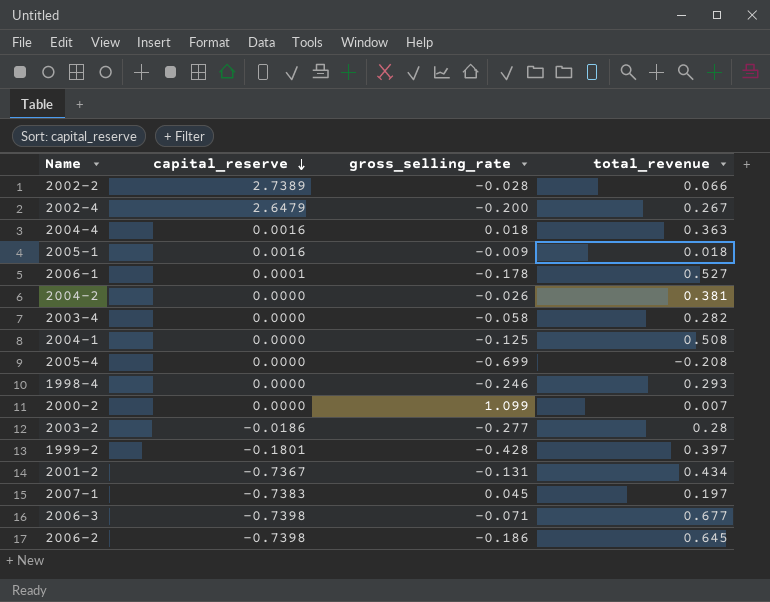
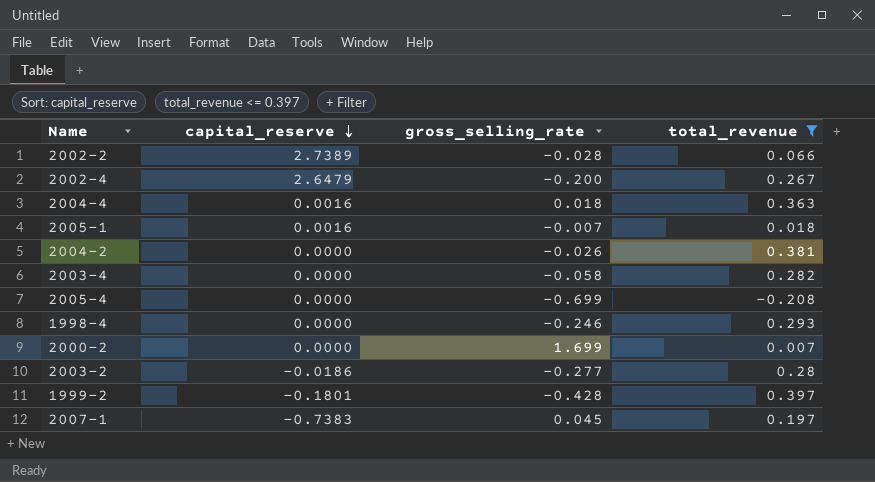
filter: none -> total_revenue <= 0.397
2005-1 | gross_selling_rate: -0.009 -> -0.007
2000-2 | gross_selling_rate: 1.099 -> 1.699

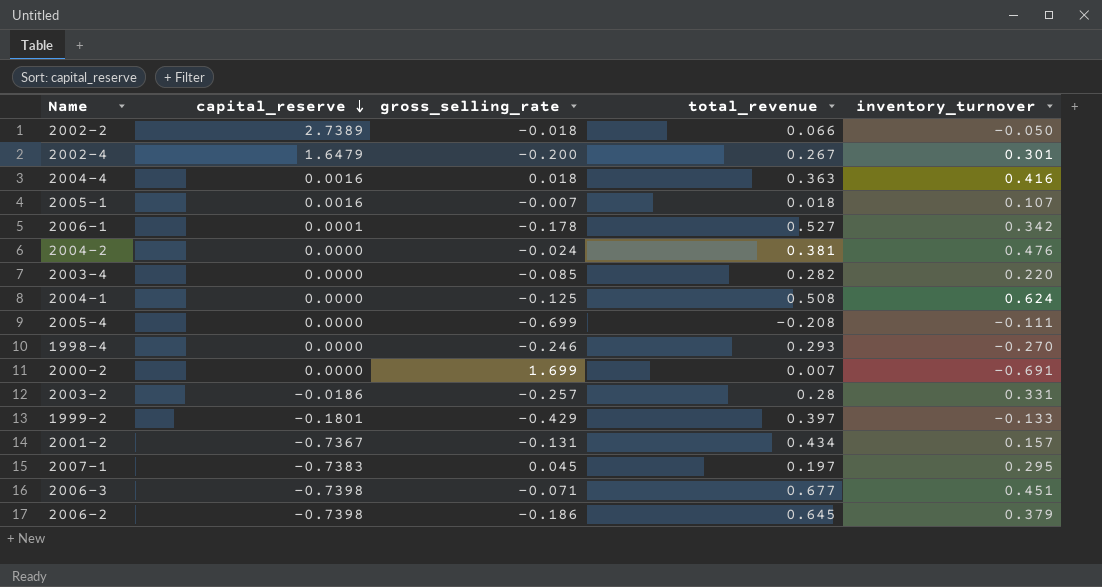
filter: total_revenue <= 0.397 -> none
column inventory_turnover | position: none -> 5
2002-2 | gross_selling_rate: -0.028 -> -0.018
2002-4 | capital_reserve: 2.6479 -> 1.6479
2004-2 | gross_selling_rate: -0.026 -> -0.024
2003-4 | gross_selling_rate: -0.058 -> -0.085
2003-2 | gross_selling_rate: -0.277 -> -0.257
1999-2 | gross_selling_rate: -0.428 -> -0.429

